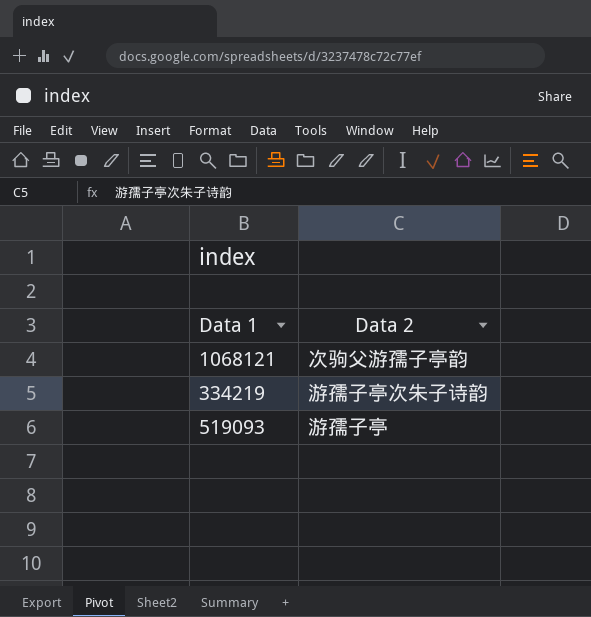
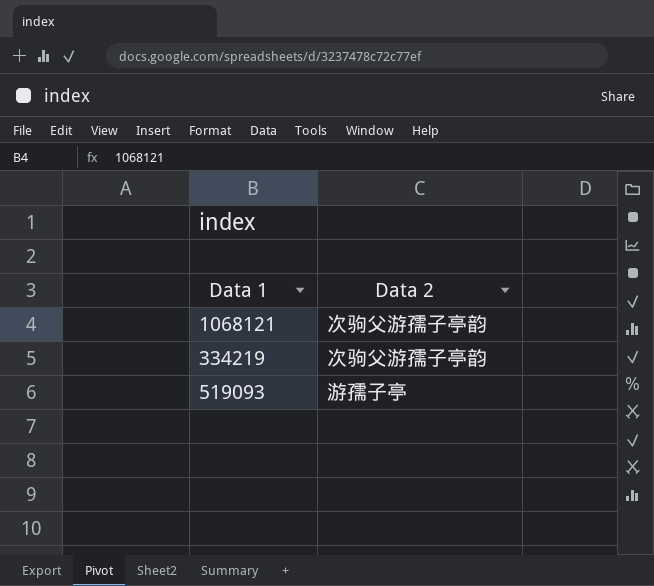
334219 | Data 2: 游孺子亭次朱子诗韵 -> 次驹父游孺子亭韵

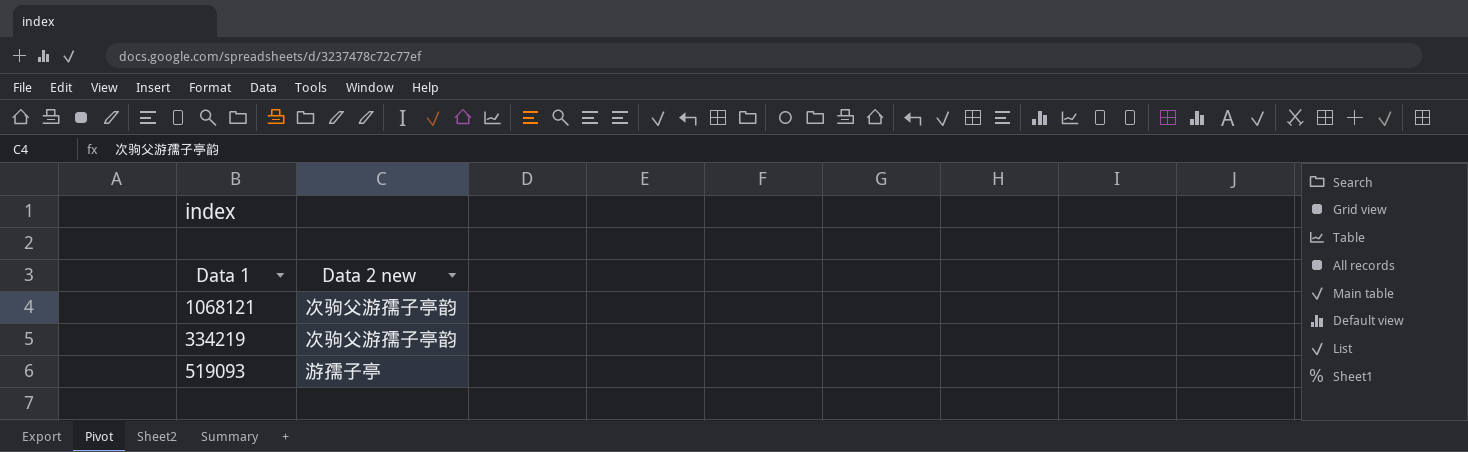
column name: Data 2 -> Data 2 new

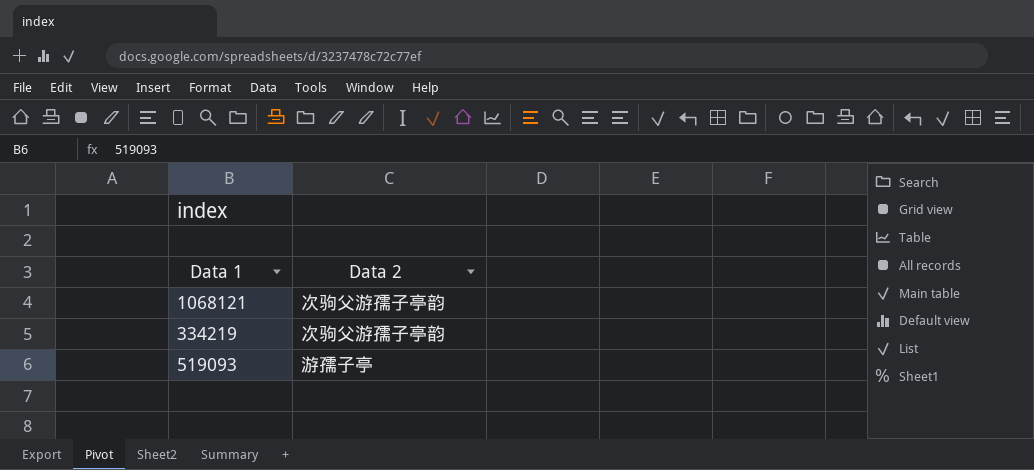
column name: Data 2 new -> Data 2

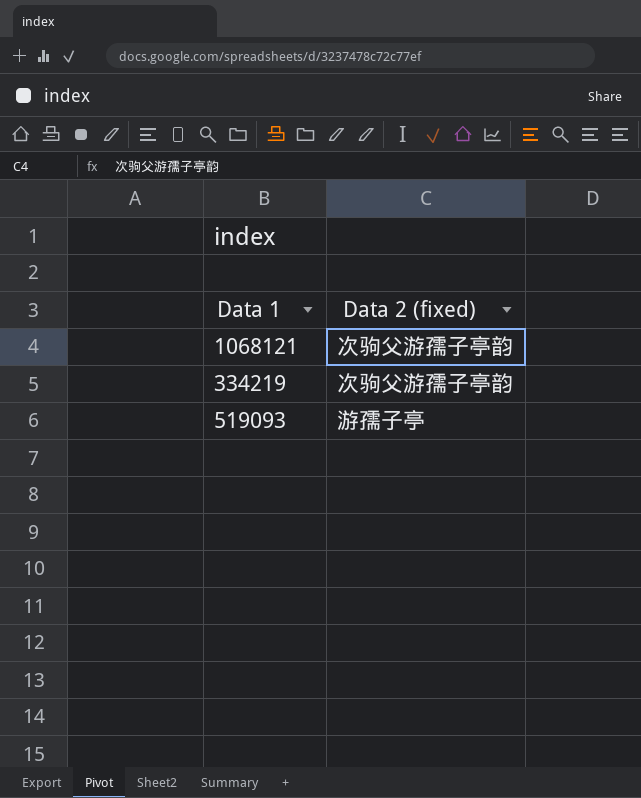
column name: Data 2 -> Data 2 (fixed)

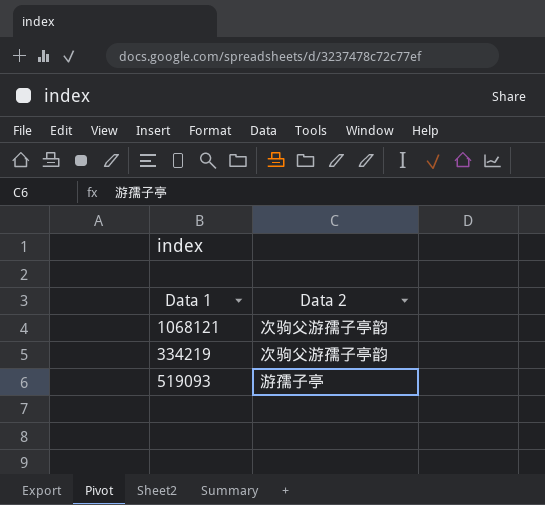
column name: Data 2 (fixed) -> Data 2

